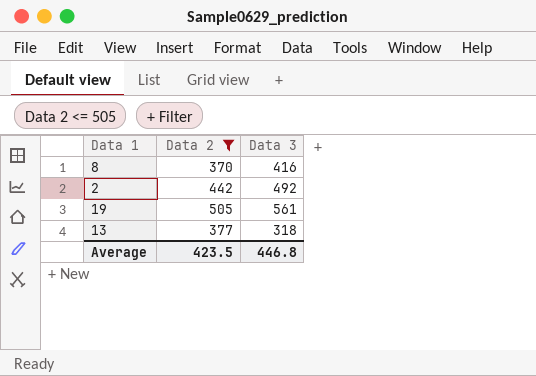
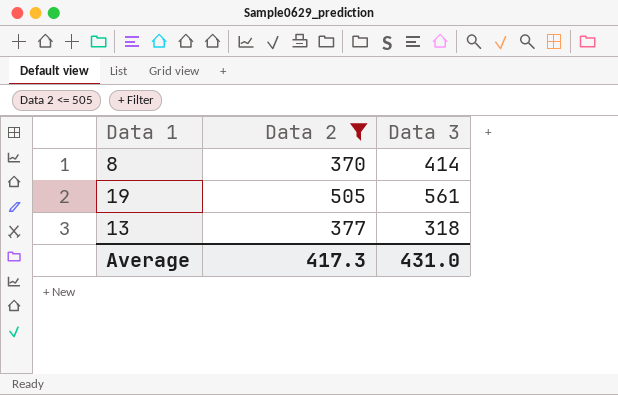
row 2: 442 | 492 -> none
8 | Data 3: 416 -> 414
Average | Data 2: 423.5 -> 417.3
Average | Data 3: 446.8 -> 431.0

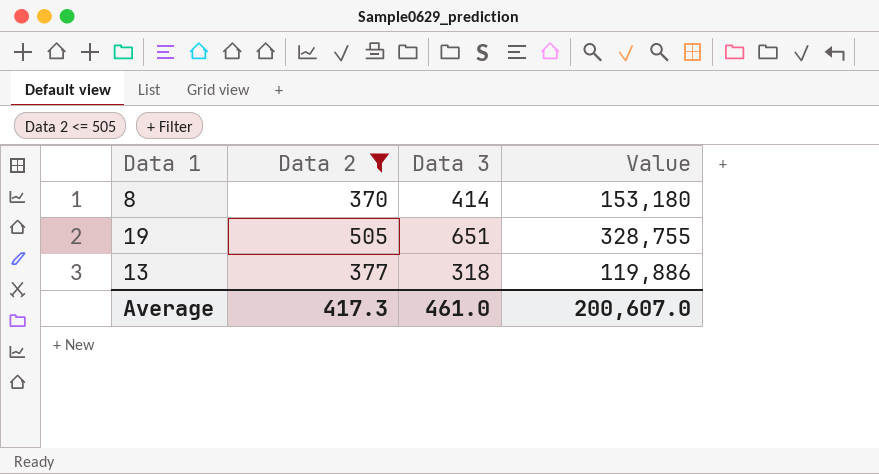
column Value | formula: none -> [Data 2] * [Data 3]
19 | Data 3: 561 -> 651
Average | Data 3: 431.0 -> 461.0

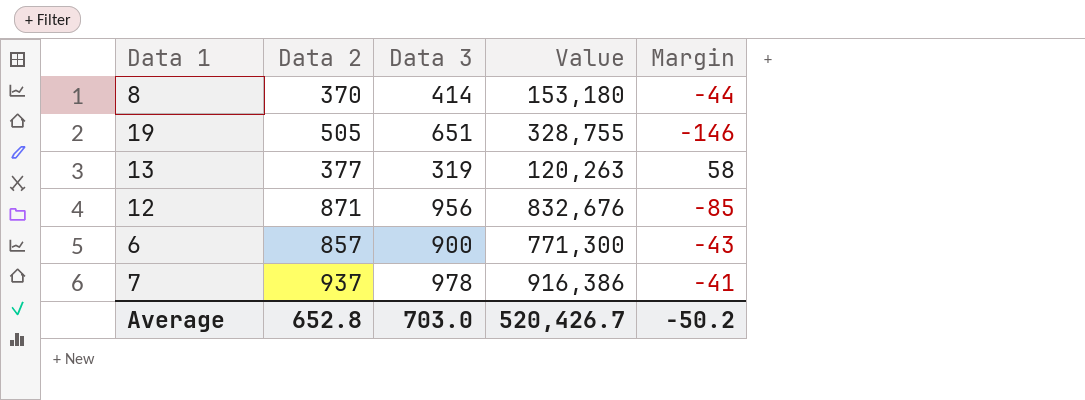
filter: Data 2 <= 505 -> none
column Margin | formula: none -> [Data 2] - [Data 3]
13 | Data 3: 318 -> 319
13 | Value: 119,886 -> 120,263
Average | Data 2: 417.3 -> 652.8
Average | Data 3: 461.0 -> 703.0
Average | Value: 200,607.0 -> 520,426.7

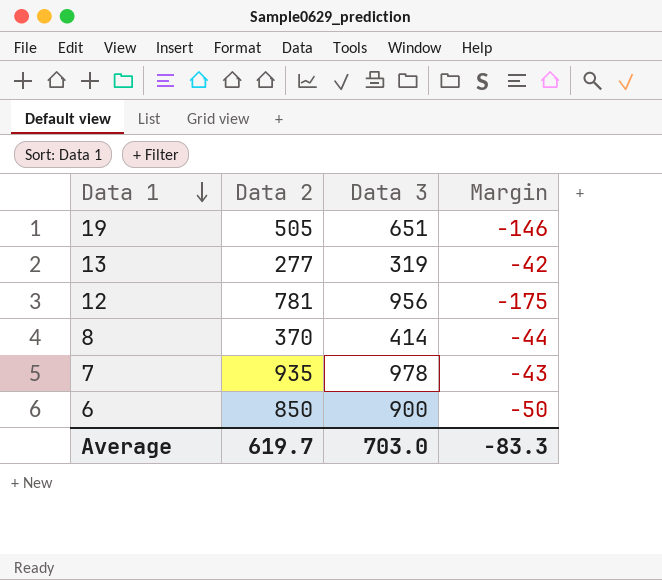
row order: none -> Data 1 descending
column Value | formula: [Data 2] * [Data 3] -> none
13 | Data 2: 377 -> 277
13 | Margin: 58 -> -42
12 | Data 2: 871 -> 781
12 | Margin: -85 -> -175
7 | Data 2: 937 -> 935
7 | Margin: -41 -> -43
6 | Data 2: 857 -> 850
6 | Margin: -43 -> -50
Average | Data 2: 652.8 -> 619.7
Average | Margin: -50.2 -> -83.3

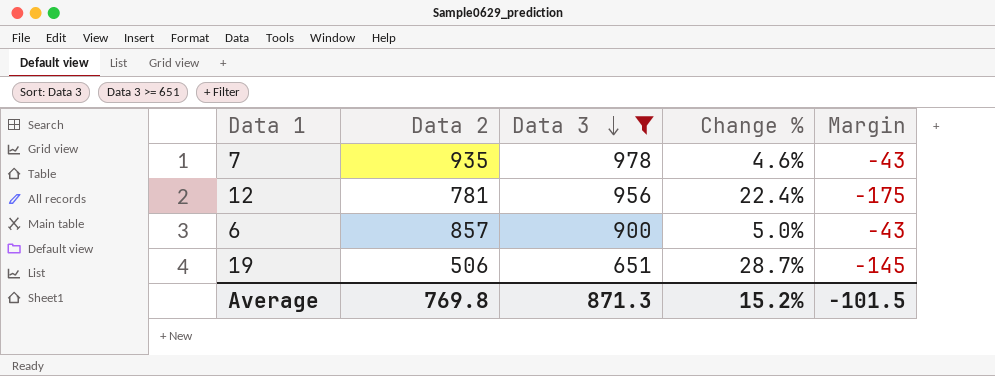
filter: none -> Data 3 >= 651
row order: Data 1 descending -> Data 3 descending
column Change % | formula: none -> ([Data 3] - [Data 2]) / [Data 2]
6 | Data 2: 850 -> 857
6 | Margin: -50 -> -43
19 | Data 2: 505 -> 506
19 | Margin: -146 -> -145
Average | Data 2: 619.7 -> 769.8
Average | Data 3: 703.0 -> 871.3
Average | Margin: -83.3 -> -101.5

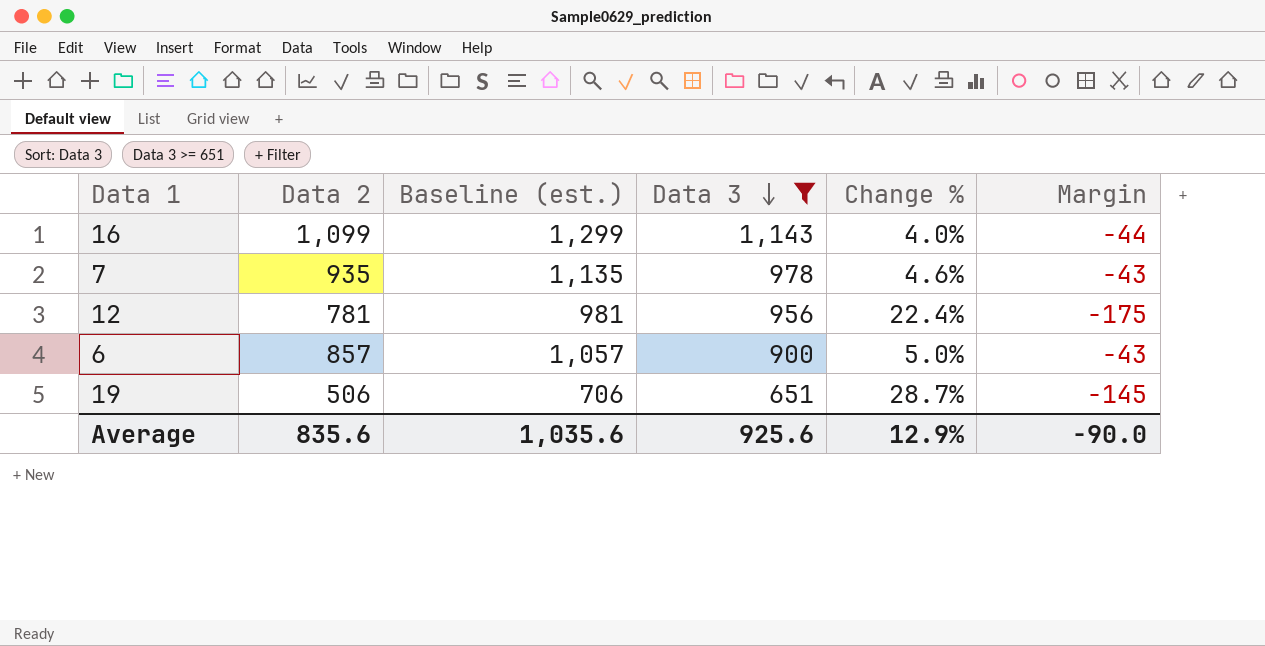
column Baseline (est.) | formula: none -> [Data 2] + 200
row 16: none -> 1,099 | 1,299 | 1,143 | 4.0% | -44
Average | Data 2: 769.8 -> 835.6
Average | Data 3: 871.3 -> 925.6
Average | Change %: 15.2% -> 12.9%
Average | Margin: -101.5 -> -90.0

